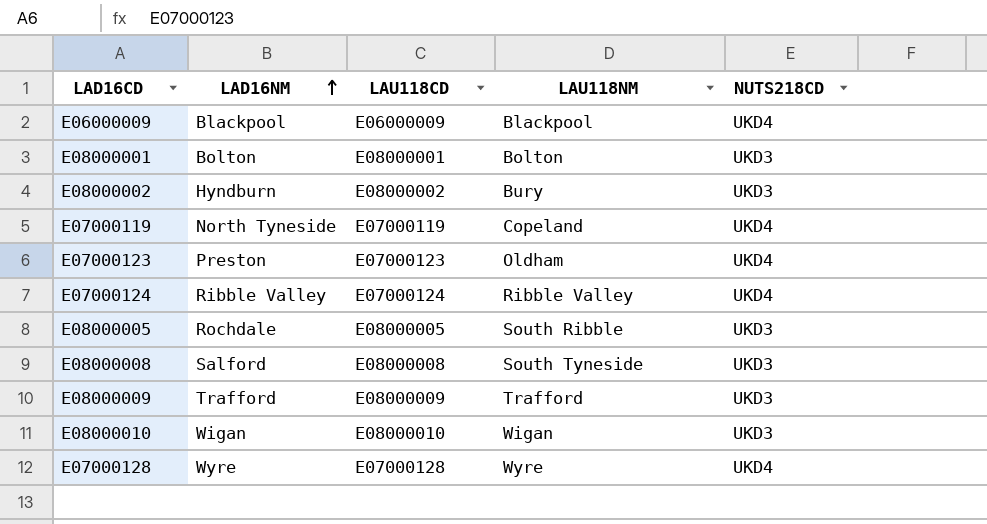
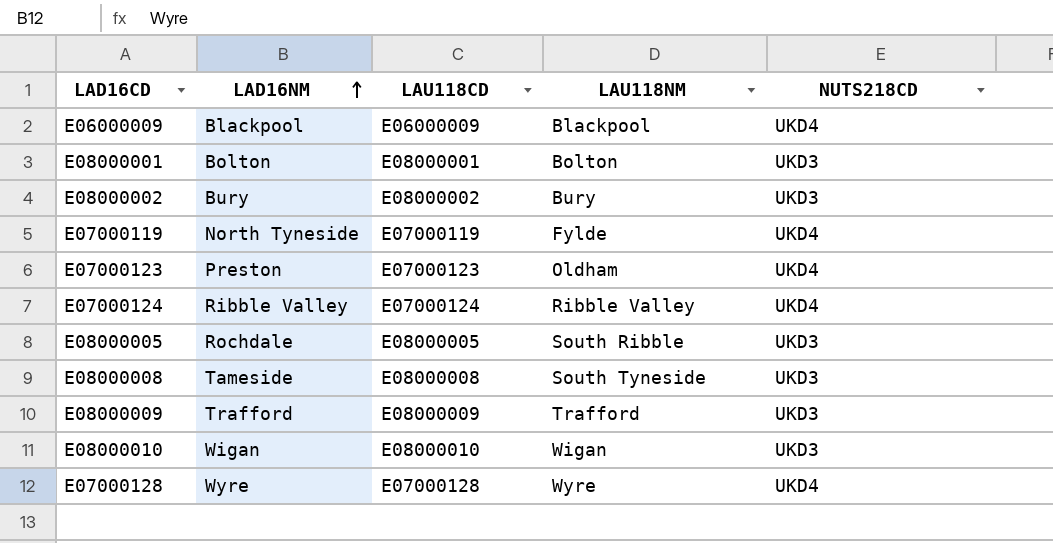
E08000002 | LAD16NM: Hyndburn -> Bury
E07000119 | LAU118NM: Copeland -> Fylde
E08000008 | LAD16NM: Salford -> Tameside

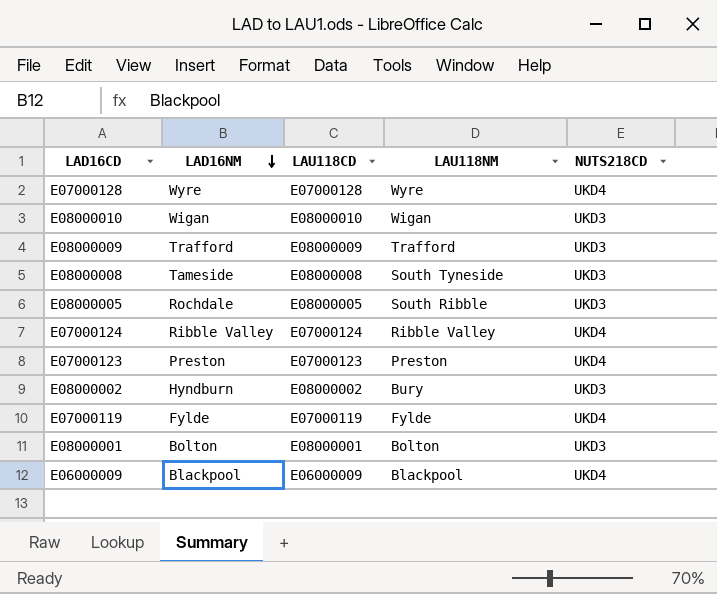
row order: LAD16NM ascending -> LAD16NM descending
E07000123 | LAU118NM: Oldham -> Preston
E08000002 | LAD16NM: Bury -> Hyndburn
E07000119 | LAD16NM: North Tyneside -> Fylde

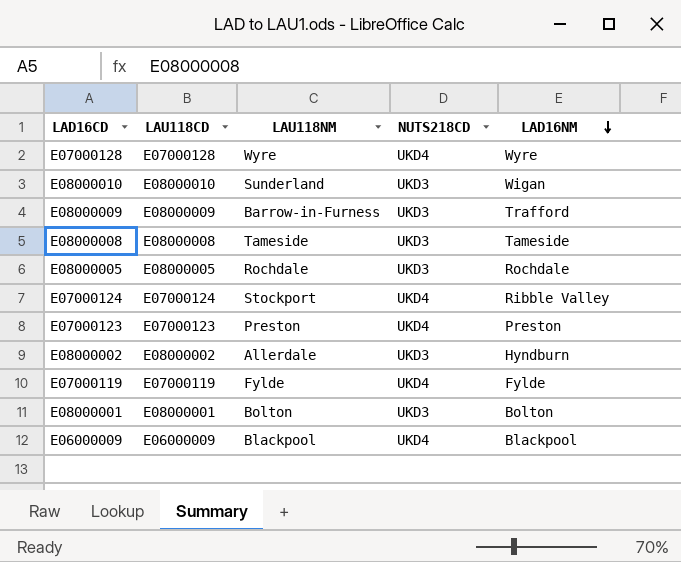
column LAD16NM | position: 2 -> 5
E08000010 | LAU118NM: Wigan -> Sunderland
E08000009 | LAU118NM: Trafford -> Barrow-in-Furness
E08000008 | LAU118NM: South Tyneside -> Tameside
E08000005 | LAU118NM: South Ribble -> Rochdale
E07000124 | LAU118NM: Ribble Valley -> Stockport
E08000002 | LAU118NM: Bury -> Allerdale

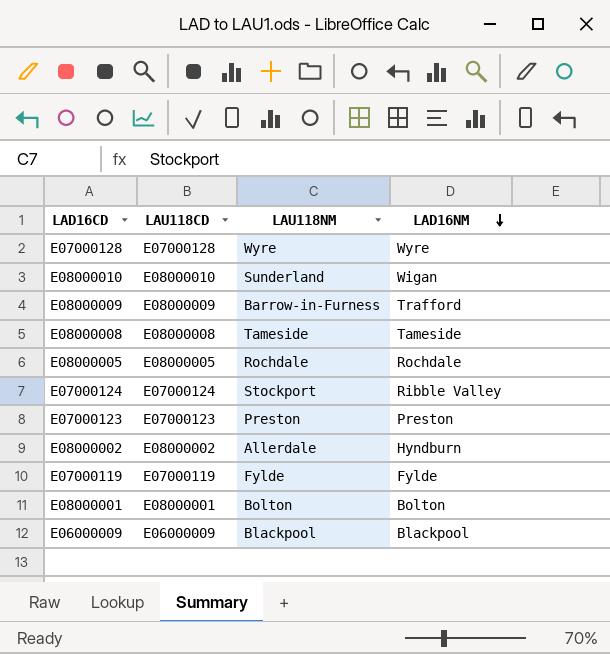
column NUTS218CD | position: 4 -> none

